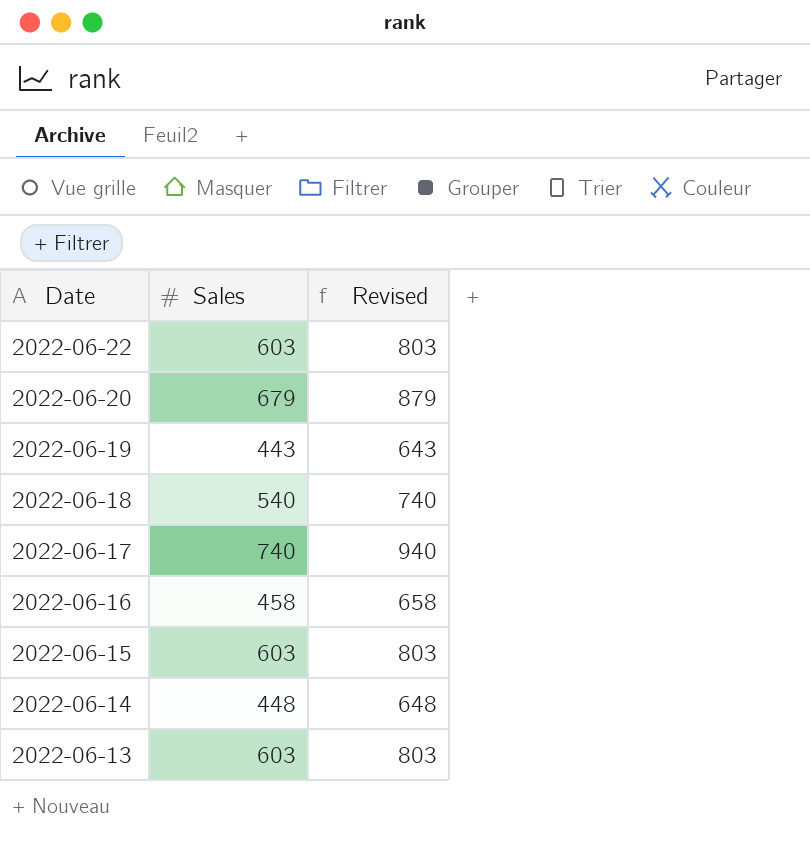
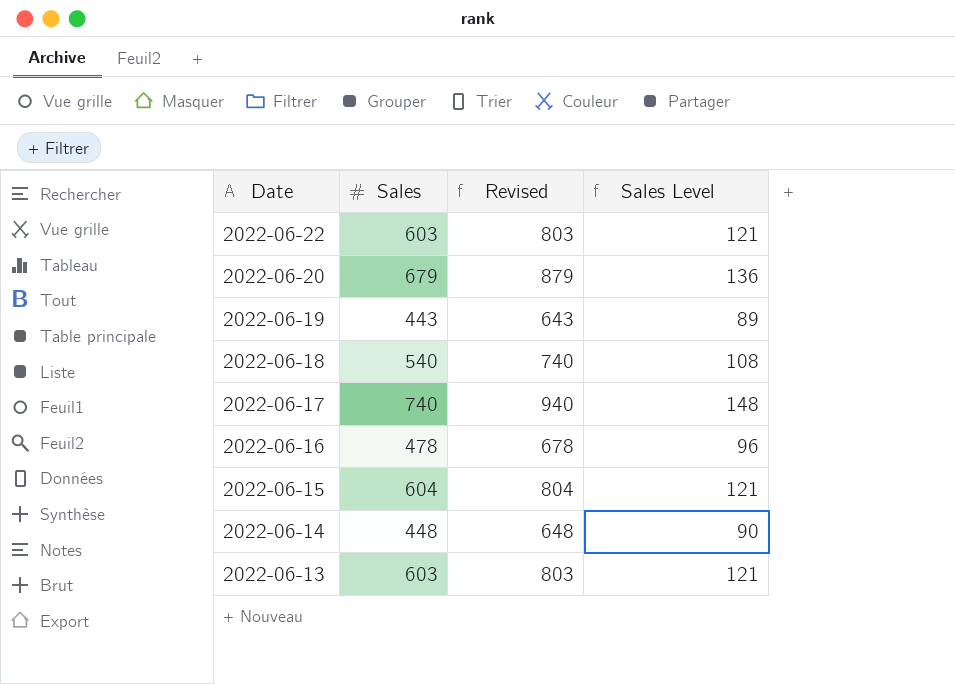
column Sales Level | formula: none -> [Sales] * 0.2
2022-06-16 | Sales: 458 -> 478
2022-06-16 | Revised: 658 -> 678
2022-06-15 | Sales: 603 -> 604
2022-06-15 | Revised: 803 -> 804

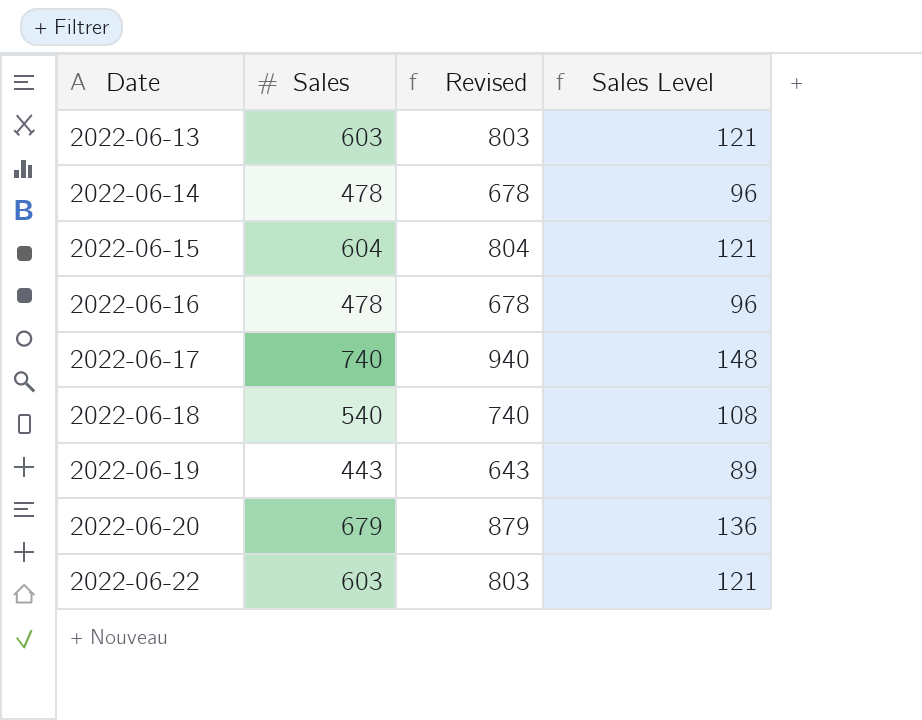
row order: Date descending -> Date ascending
2022-06-14 | Sales: 448 -> 478
2022-06-14 | Revised: 648 -> 678
2022-06-14 | Sales Level: 90 -> 96

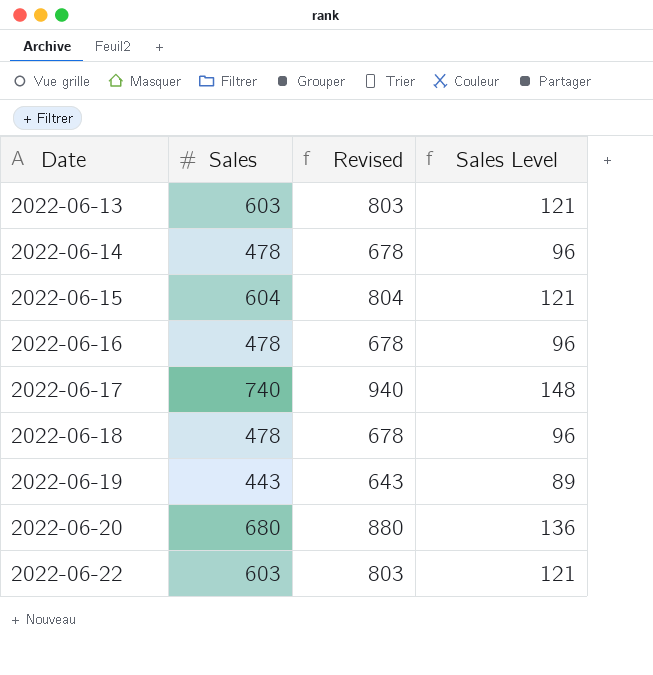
2022-06-18 | Sales: 540 -> 478
2022-06-18 | Revised: 740 -> 678
2022-06-18 | Sales Level: 108 -> 96
2022-06-20 | Sales: 679 -> 680
2022-06-20 | Revised: 879 -> 880

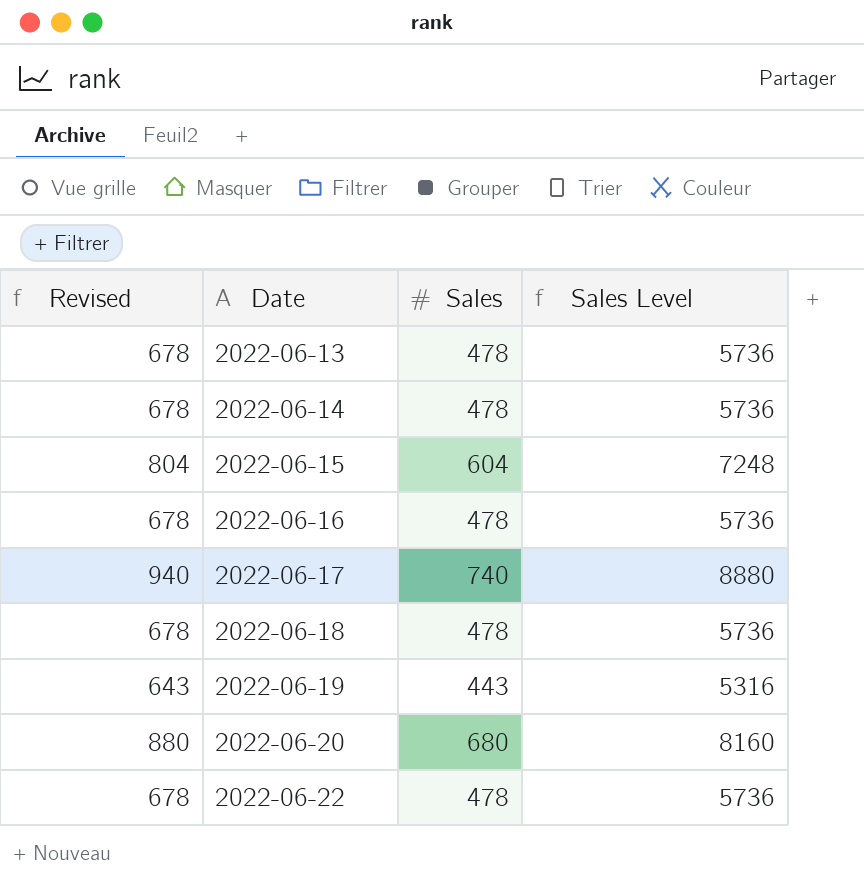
column Revised | position: 3 -> 1
column Sales Level | formula: [Sales] * 0.2 -> [Sales] * 12
2022-06-13 | Revised: 803 -> 678
2022-06-13 | Sales: 603 -> 478
2022-06-22 | Revised: 803 -> 678
2022-06-22 | Sales: 603 -> 478

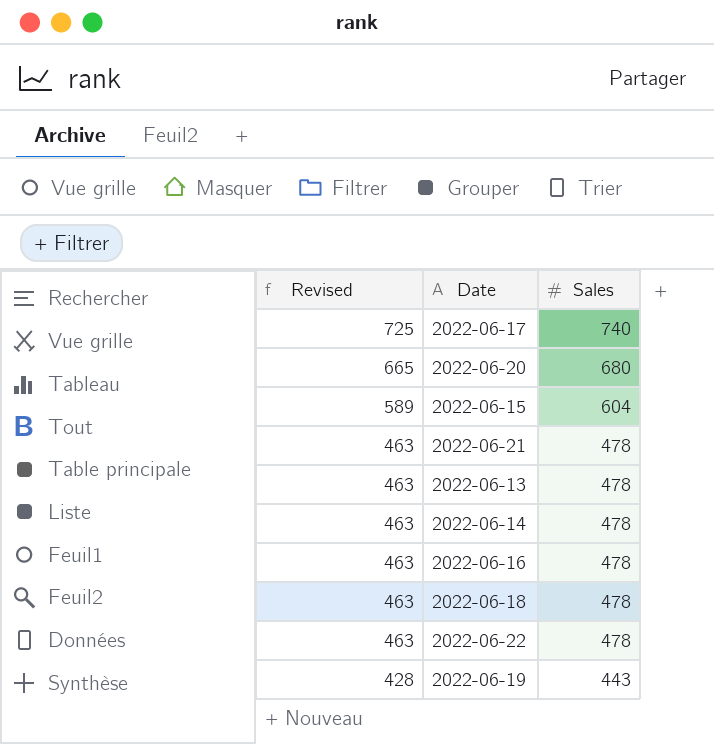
row order: Date ascending -> Revised descending
column Sales Level | formula: [Sales] * 12 -> none
column Revised | formula: [Sales] + 200 -> [Sales] - 15
row 2022-06-21: none -> 463 | 478

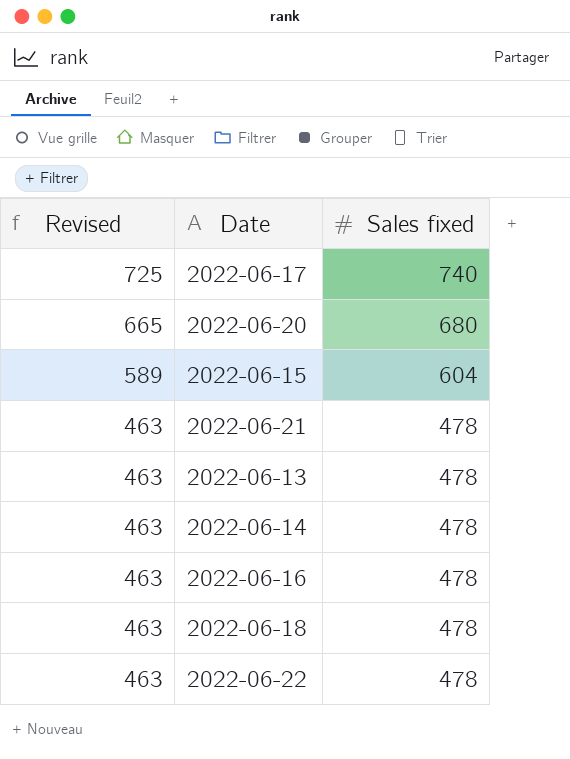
column name: Sales -> Sales fixed
row 2022-06-19: 428 | 443 -> none

